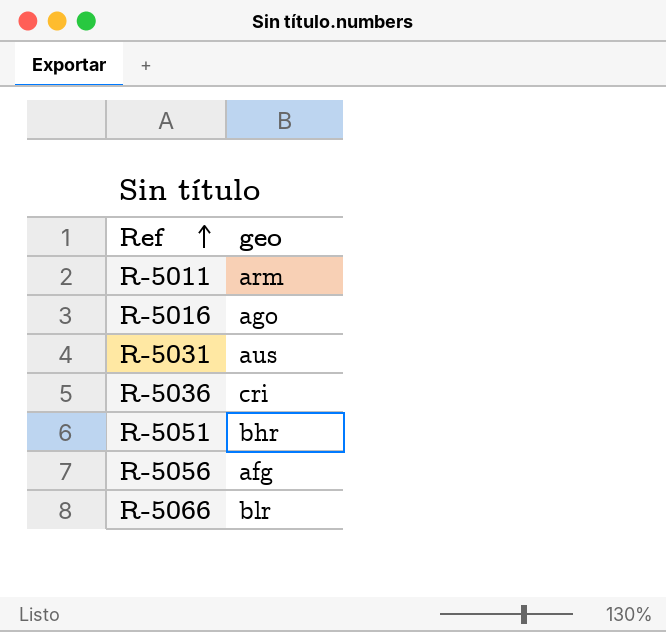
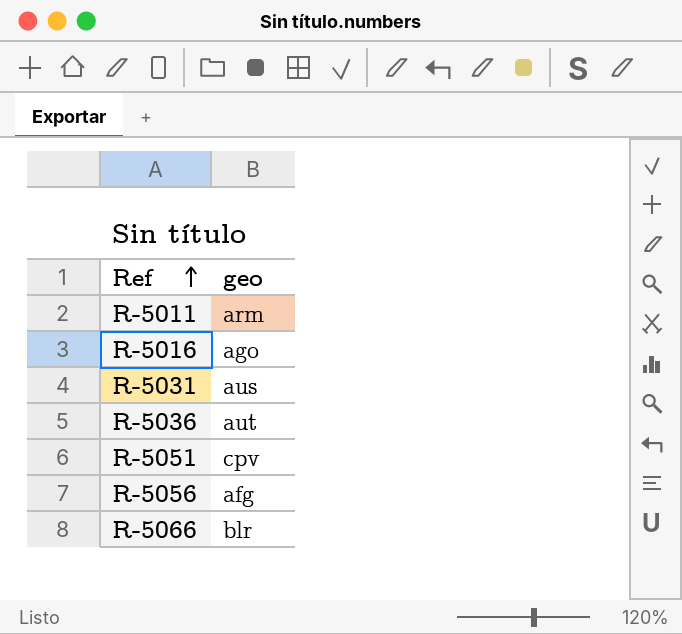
R-5036 | geo: cri -> aut
R-5051 | geo: bhr -> cpv

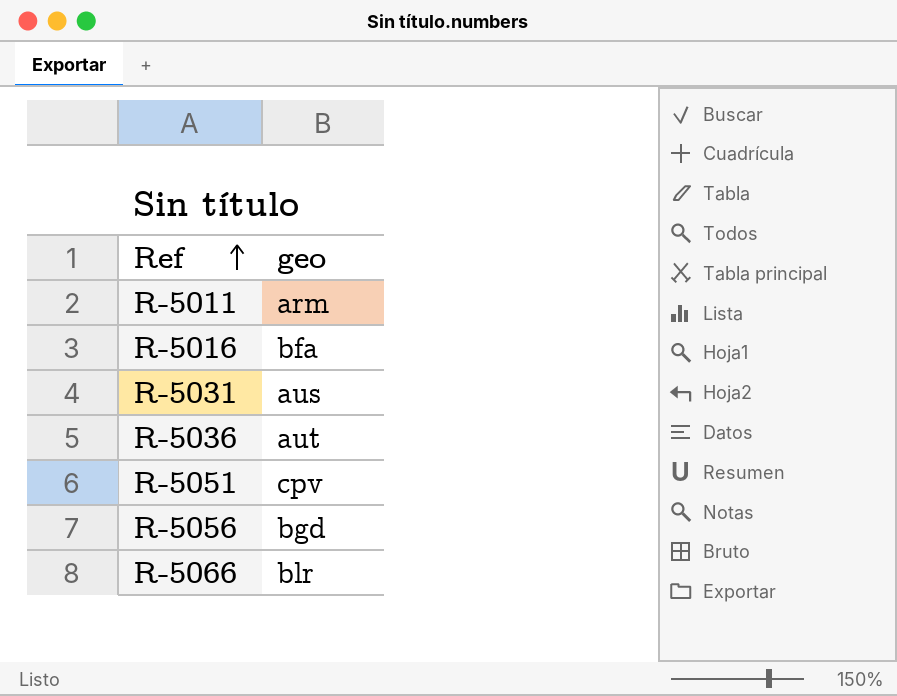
R-5016 | geo: ago -> bfa
R-5056 | geo: afg -> bgd

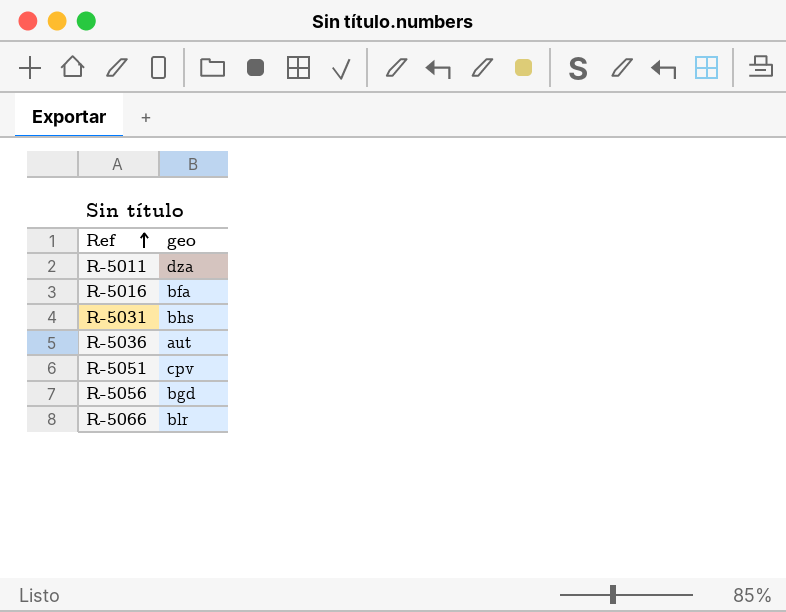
R-5011 | geo: arm -> dza
R-5031 | geo: aus -> bhs

